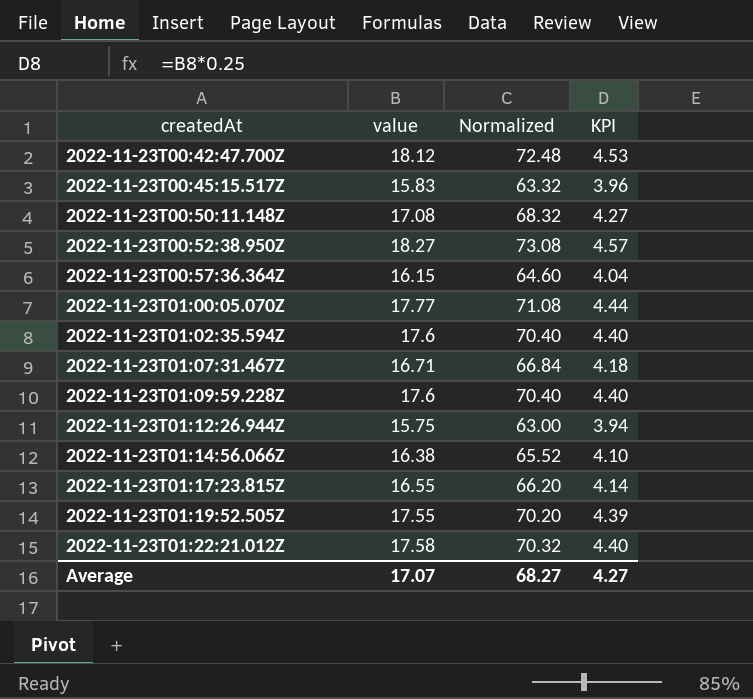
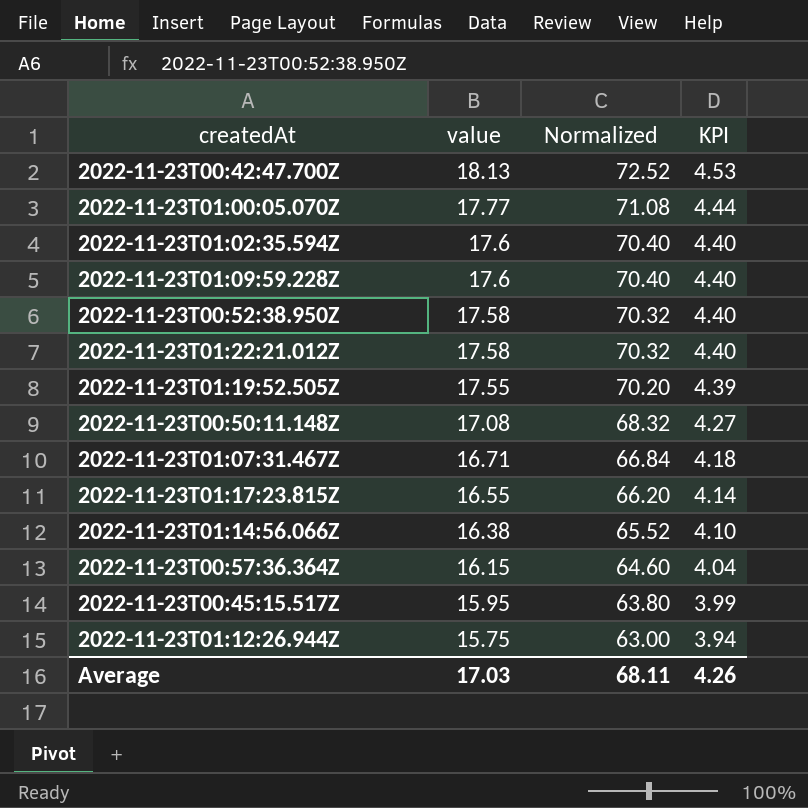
row order: createdAt ascending -> value descending
2022-11-23T00:42:47.700Z | value: 18.12 -> 18.13
2022-11-23T00:42:47.700Z | Normalized: 72.48 -> 72.52
2022-11-23T00:52:38.950Z | value: 18.27 -> 17.58
2022-11-23T00:52:38.950Z | Normalized: 73.08 -> 70.32
2022-11-23T00:52:38.950Z | KPI: 4.57 -> 4.40
2022-11-23T00:45:15.517Z | value: 15.83 -> 15.95
2022-11-23T00:45:15.517Z | Normalized: 63.32 -> 63.80
2022-11-23T00:45:15.517Z | KPI: 3.96 -> 3.99
Average | value: 17.07 -> 17.03
Average | Normalized: 68.27 -> 68.11
Average | KPI: 4.27 -> 4.26

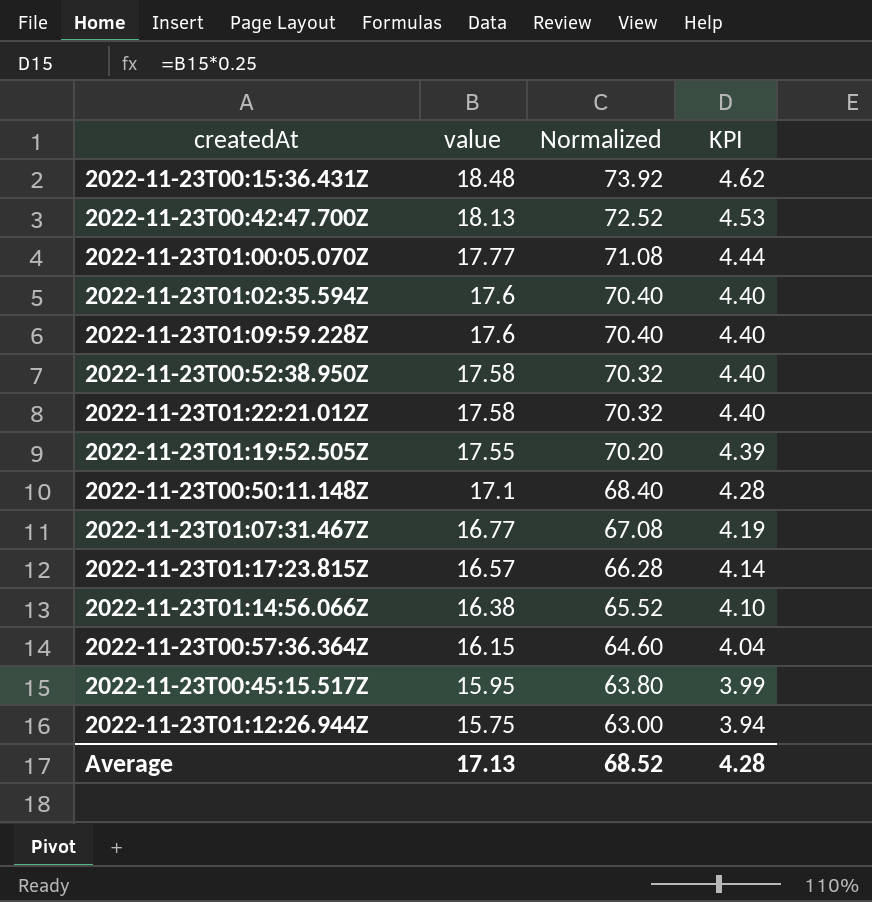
row 2022-11-23T00:15:36.431Z: none -> 18.48 | 73.92 | 4.62
2022-11-23T00:50:11.148Z | value: 17.08 -> 17.1
2022-11-23T00:50:11.148Z | Normalized: 68.32 -> 68.40
2022-11-23T00:50:11.148Z | KPI: 4.27 -> 4.28
2022-11-23T01:07:31.467Z | value: 16.71 -> 16.77
2022-11-23T01:07:31.467Z | Normalized: 66.84 -> 67.08
2022-11-23T01:07:31.467Z | KPI: 4.18 -> 4.19
2022-11-23T01:17:23.815Z | value: 16.55 -> 16.57
2022-11-23T01:17:23.815Z | Normalized: 66.20 -> 66.28
Average | value: 17.03 -> 17.13
Average | Normalized: 68.11 -> 68.52
Average | KPI: 4.26 -> 4.28

